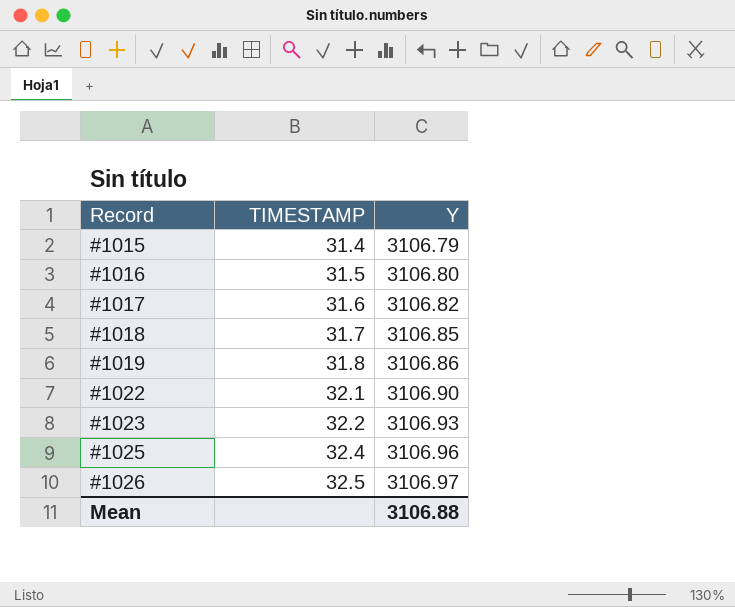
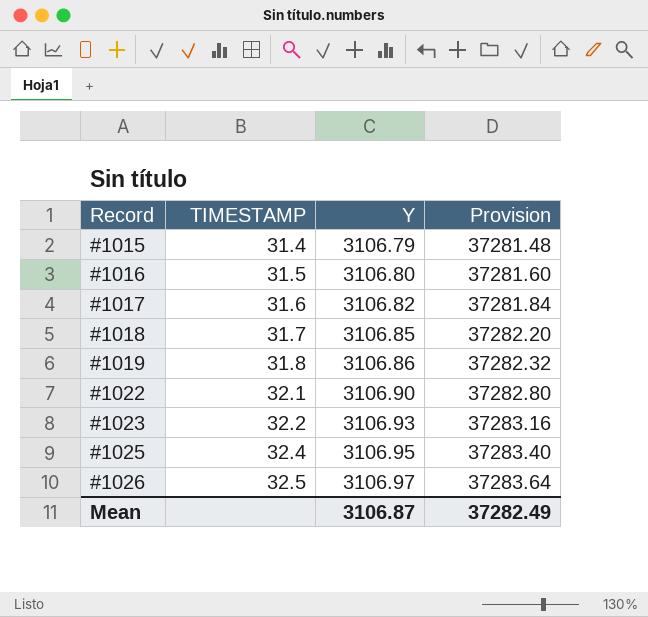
column Provision | formula: none -> [Y] * 12
#1025 | Y: 3106.96 -> 3106.95
Mean | Y: 3106.88 -> 3106.87

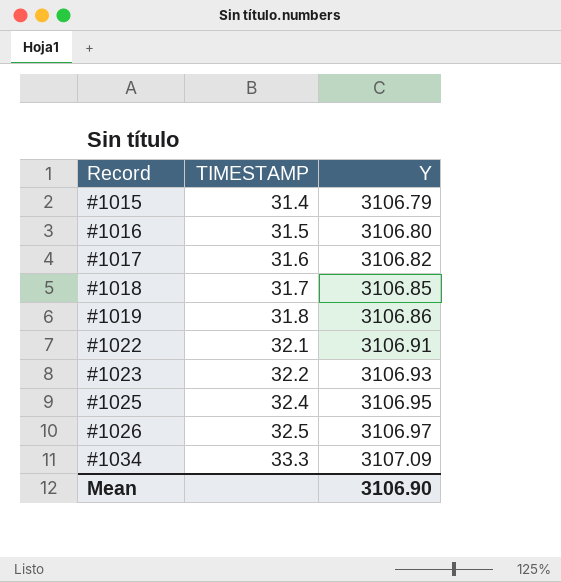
column Provision | formula: [Y] * 12 -> none
#1022 | Y: 3106.90 -> 3106.91
row #1034: none -> 33.3 | 3107.09
Mean | Y: 3106.87 -> 3106.90

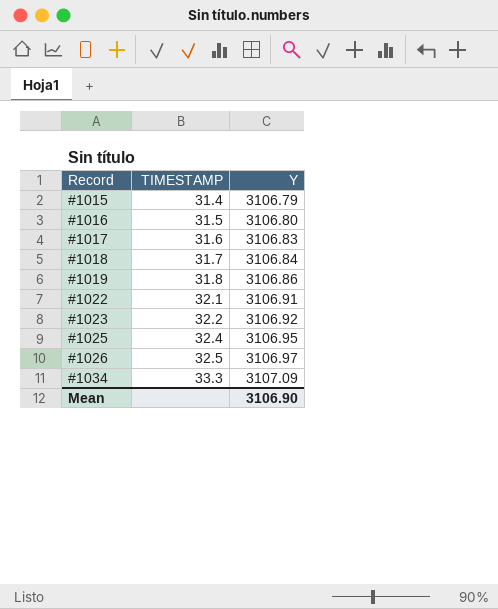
#1017 | Y: 3106.82 -> 3106.83
#1018 | Y: 3106.85 -> 3106.84
#1023 | Y: 3106.93 -> 3106.92

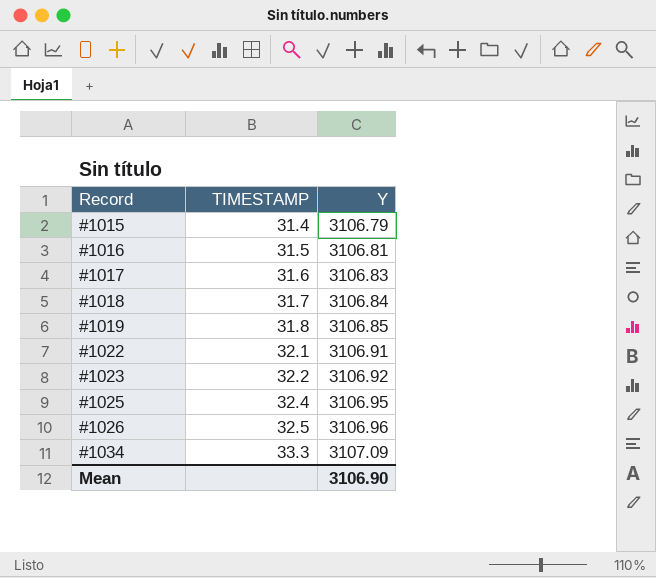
#1016 | Y: 3106.80 -> 3106.81
#1019 | Y: 3106.86 -> 3106.85
#1026 | Y: 3106.97 -> 3106.96

